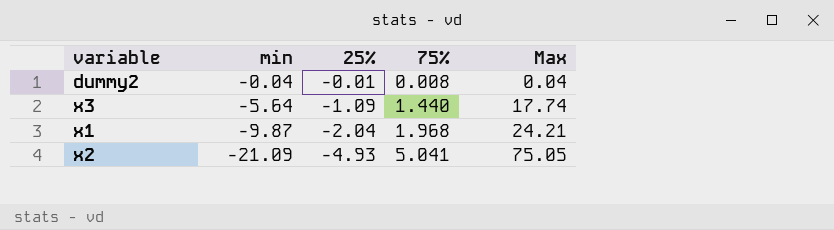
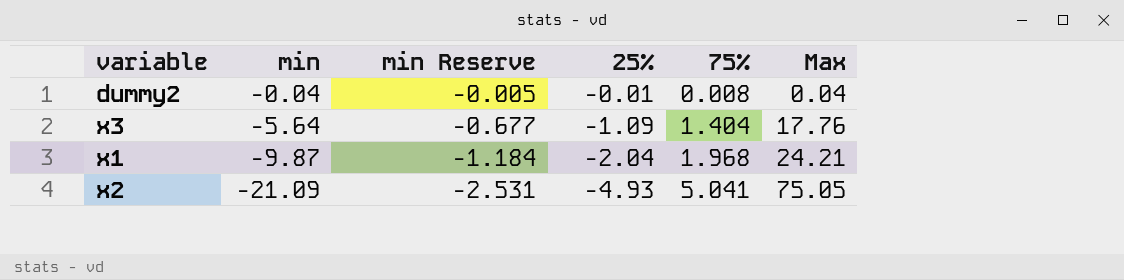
column min Reserve | formula: none -> [min] * 0.12
x3 | 75%: 1.440 -> 1.404
x3 | Max: 17.74 -> 17.76

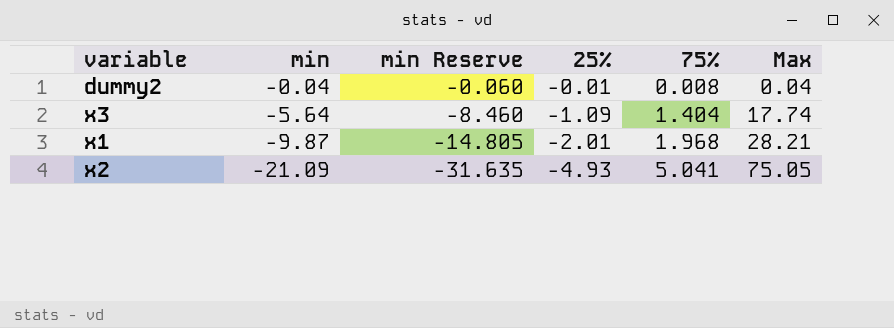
column min Reserve | formula: [min] * 0.12 -> [min] * 1.5
x3 | Max: 17.76 -> 17.74
x1 | 25%: -2.04 -> -2.01
x1 | Max: 24.21 -> 28.21

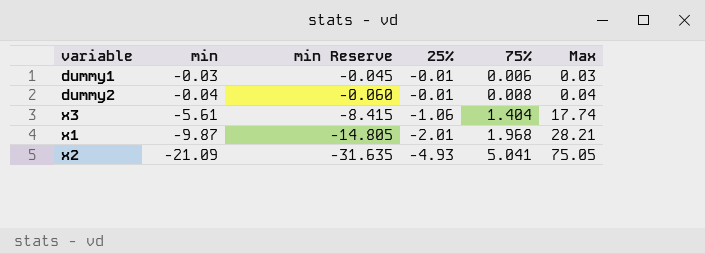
row dummy1: none -> -0.03 | -0.045 | -0.01 | 0.006 | 0.03
x3 | min: -5.64 -> -5.61
x3 | min Reserve: -8.460 -> -8.415
x3 | 25%: -1.09 -> -1.06

